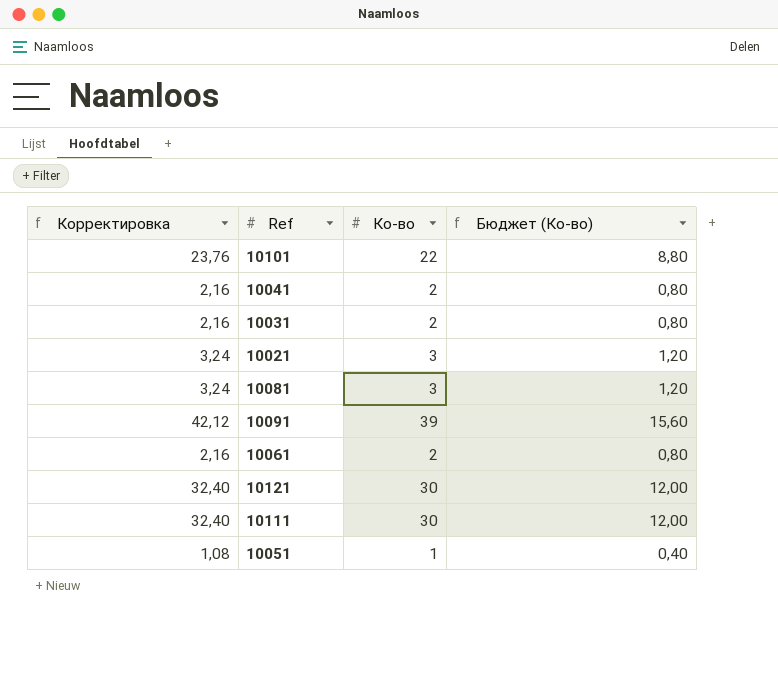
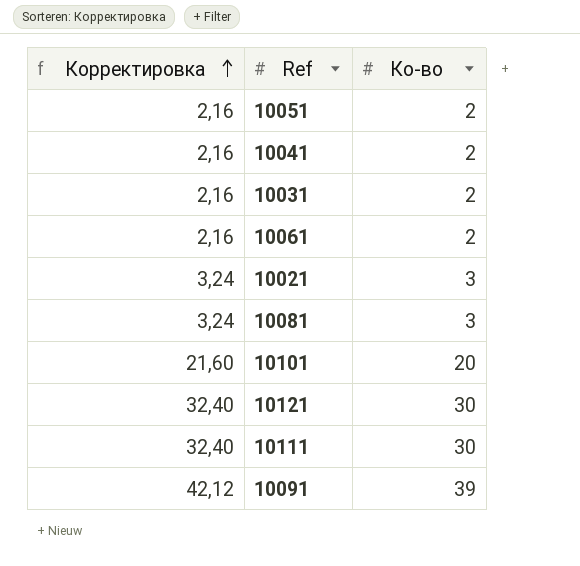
row order: none -> Корректировка ascending
column Бюджет (Ко-во) | formula: [Ко-во] * 0,4 -> none
10051 | Корректировка: 1,08 -> 2,16
10051 | Ко-во: 1 -> 2
10101 | Корректировка: 23,76 -> 21,60
10101 | Ко-во: 22 -> 20

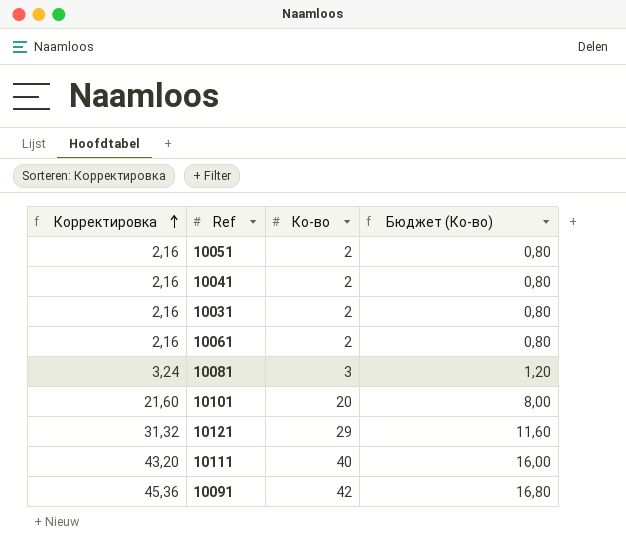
column Бюджет (Ко-во) | formula: none -> [Ко-во] * 0,4
row 10021: 3,24 | 3 -> none
10121 | Корректировка: 32,40 -> 31,32
10121 | Ко-во: 30 -> 29
10111 | Корректировка: 32,40 -> 43,20
10111 | Ко-во: 30 -> 40
10091 | Корректировка: 42,12 -> 45,36
10091 | Ко-во: 39 -> 42

